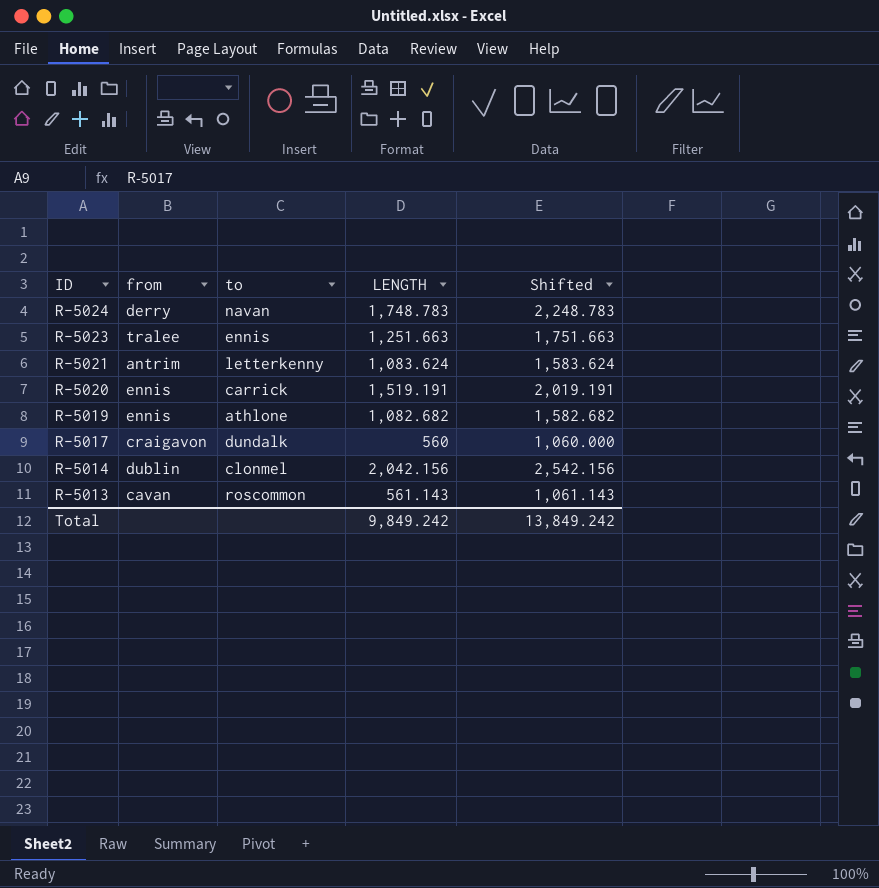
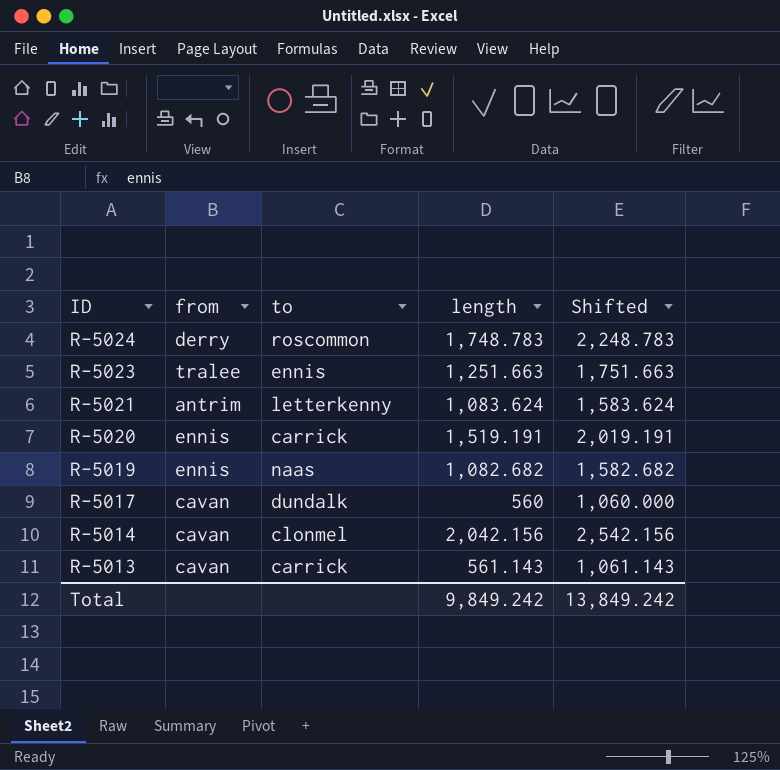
column name: LENGTH -> length
R-5024 | to: navan -> roscommon
R-5019 | to: athlone -> naas
R-5017 | from: craigavon -> cavan
R-5014 | from: dublin -> cavan
R-5013 | to: roscommon -> carrick

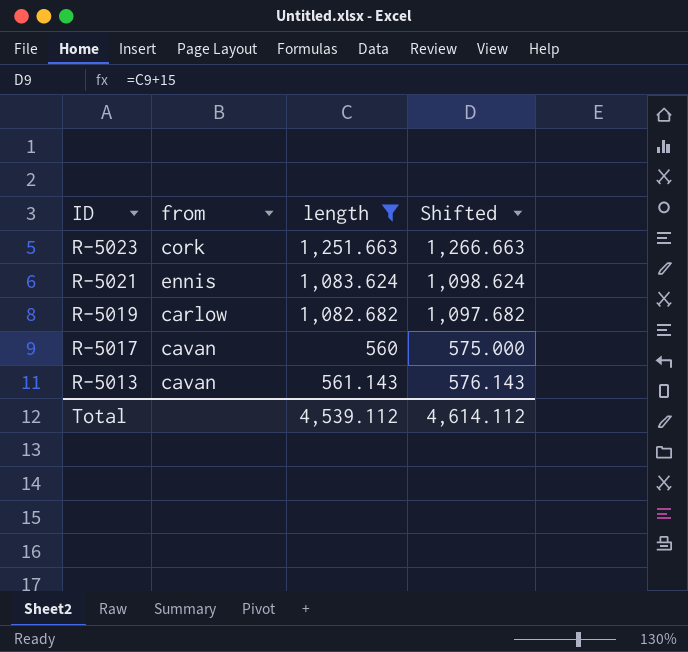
filter: none -> length <= 1,251.663
column to | position: 3 -> none
column Shifted | formula: [length] + 500 -> [length] + 15
R-5023 | from: tralee -> cork
R-5021 | from: antrim -> ennis
R-5019 | from: ennis -> carlow
Total | length: 9,849.242 -> 4,539.112
Total | Shifted: 13,849.242 -> 4,614.112

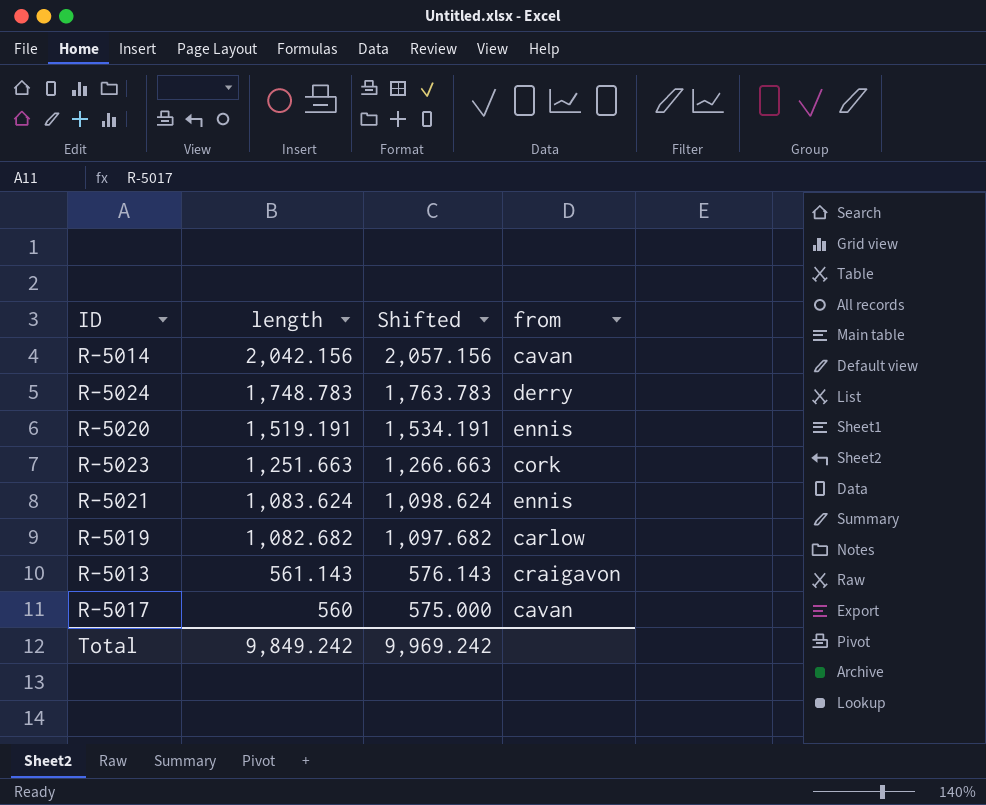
filter: length <= 1,251.663 -> none
row order: ID descending -> length descending
column from | position: 2 -> 4
R-5013 | from: cavan -> craigavon
Total | length: 4,539.112 -> 9,849.242
Total | Shifted: 4,614.112 -> 9,969.242

